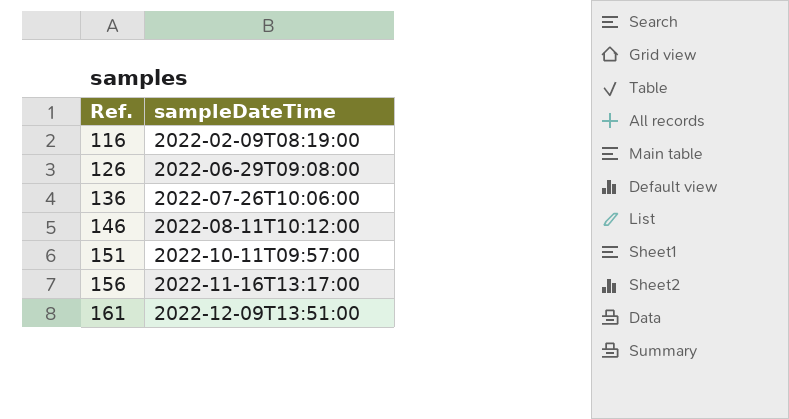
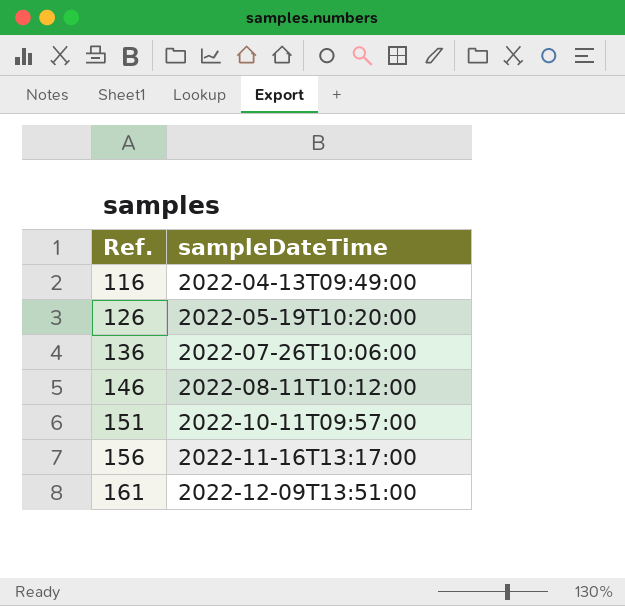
116 | sampleDateTime: 2022-02-09T08:19:00 -> 2022-04-13T09:49:00
126 | sampleDateTime: 2022-06-29T09:08:00 -> 2022-05-19T10:20:00

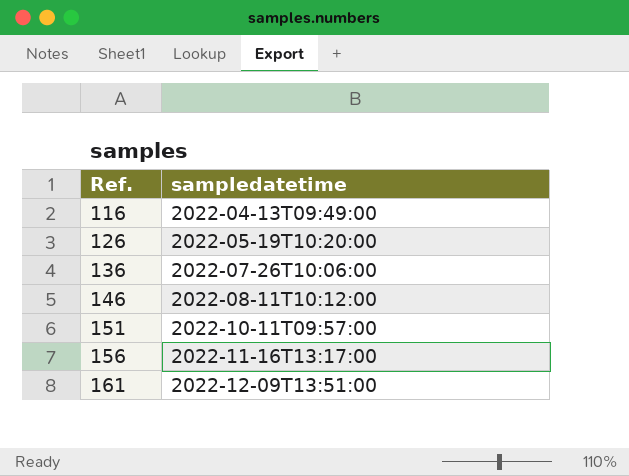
column name: sampleDateTime -> sampledatetime

